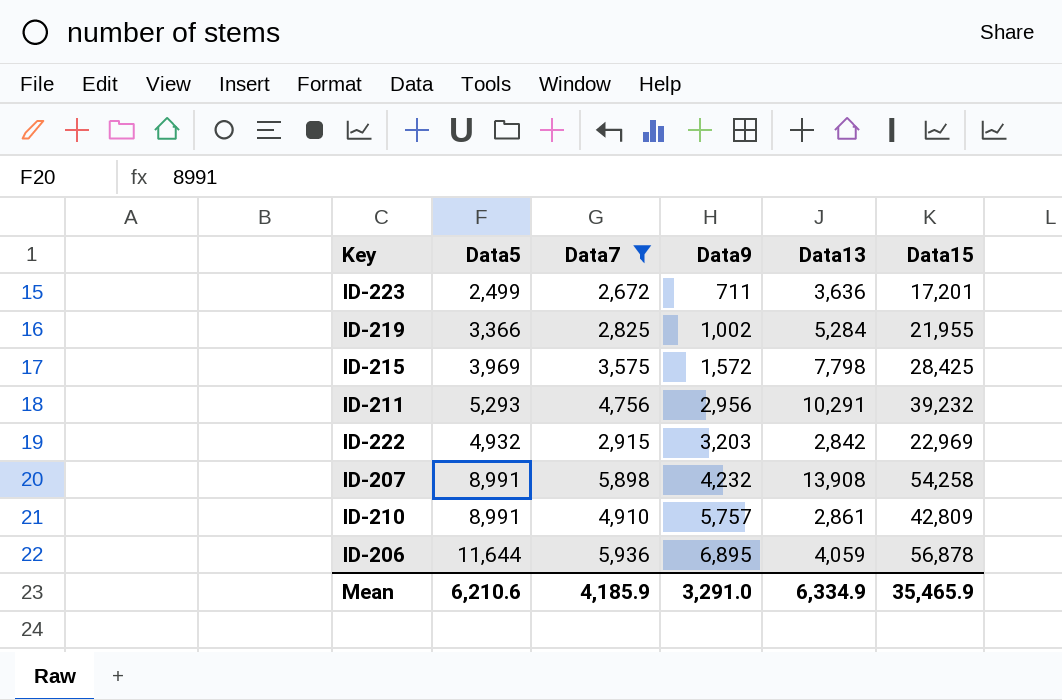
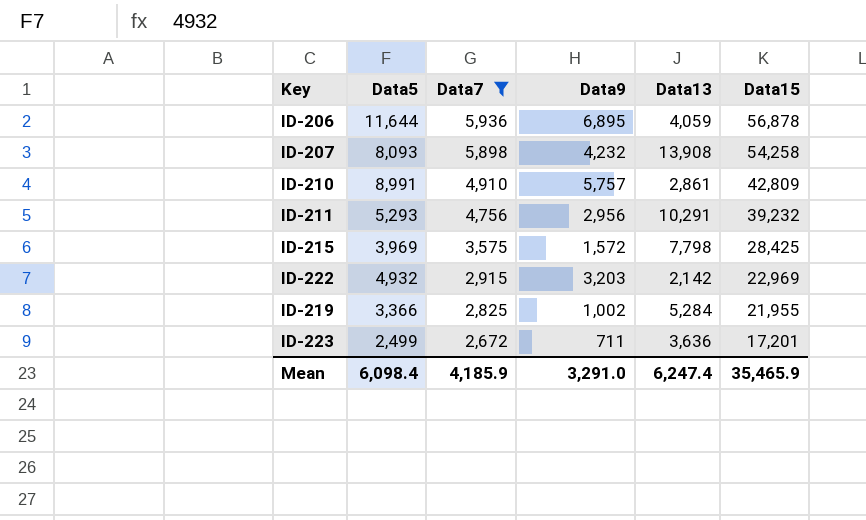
row order: Data9 ascending -> Data7 descending
ID-207 | Data5: 8,991 -> 8,093
ID-222 | Data13: 2,842 -> 2,142
Mean | Data5: 6,210.6 -> 6,098.4
Mean | Data13: 6,334.9 -> 6,247.4

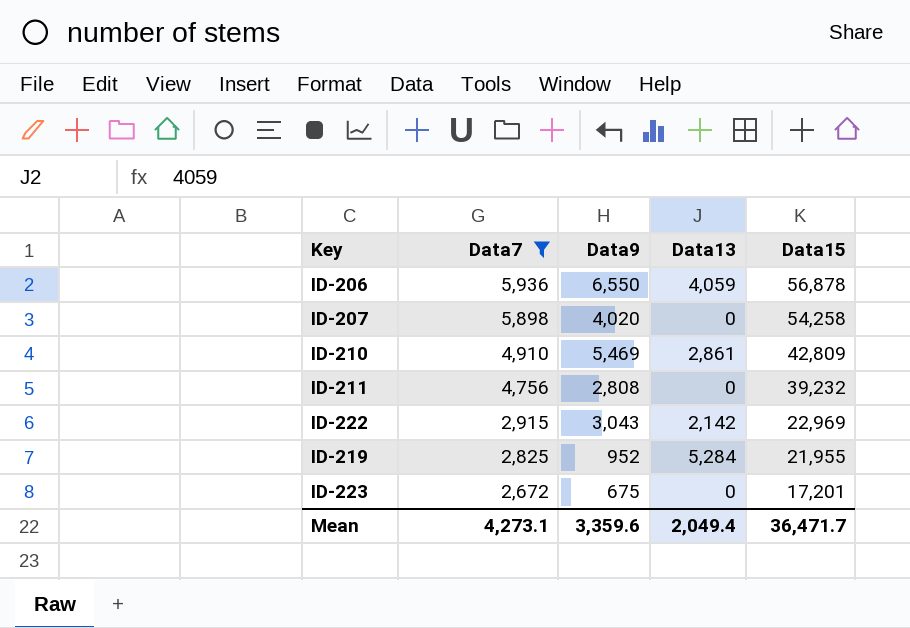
column Data5 | position: 2 -> none
row ID-215: 3,969 | 3,575 | 1,572 | 7,798 | 28,425 -> none
ID-206 | Data9: 6,895 -> 6,550
ID-207 | Data9: 4,232 -> 4,020
ID-207 | Data13: 13,908 -> 0
ID-210 | Data9: 5,757 -> 5,469
ID-211 | Data9: 2,956 -> 2,808
ID-211 | Data13: 10,291 -> 0
ID-222 | Data9: 3,203 -> 3,043
ID-219 | Data9: 1,002 -> 952
ID-223 | Data9: 711 -> 675
ID-223 | Data13: 3,636 -> 0
Mean | Data7: 4,185.9 -> 4,273.1
Mean | Data9: 3,291.0 -> 3,359.6
Mean | Data13: 6,247.4 -> 2,049.4
Mean | Data15: 35,465.9 -> 36,471.7

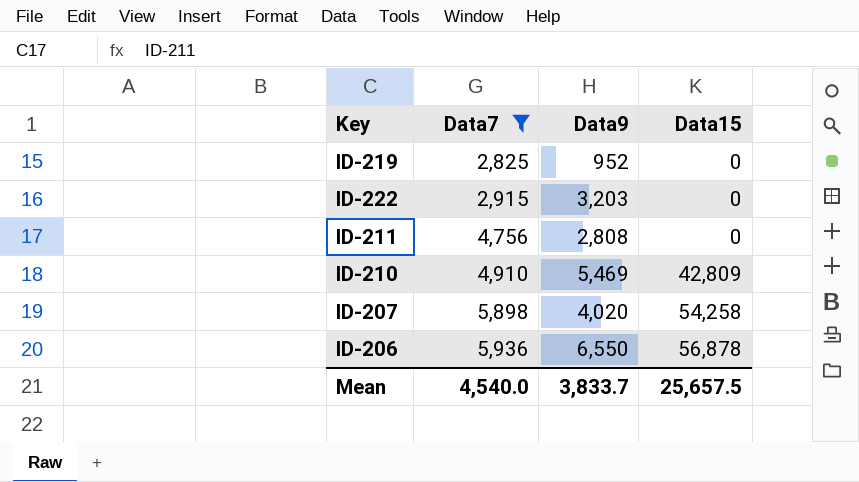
row order: Data7 descending -> Data7 ascending
column Data13 | position: 4 -> none
row ID-223: 2,672 | 675 | 0 | 17,201 -> none
ID-219 | Data15: 21,955 -> 0
ID-222 | Data9: 3,043 -> 3,203
ID-222 | Data15: 22,969 -> 0
ID-211 | Data15: 39,232 -> 0
Mean | Data7: 4,273.1 -> 4,540.0
Mean | Data9: 3,359.6 -> 3,833.7
Mean | Data15: 36,471.7 -> 25,657.5

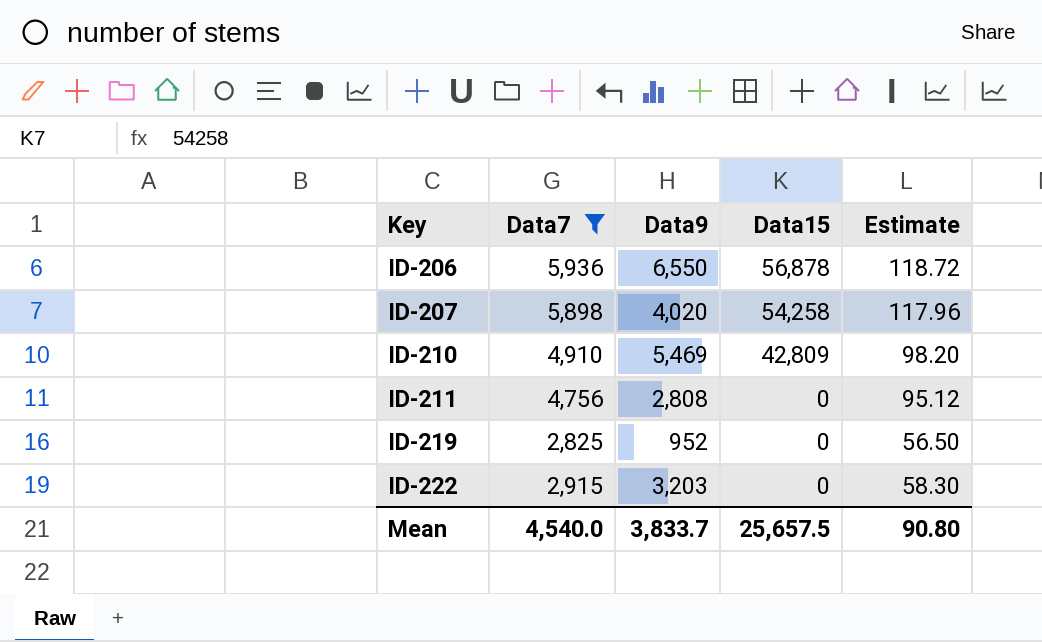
row order: Data7 ascending -> Key ascending
column Estimate | formula: none -> [Data7] * 0.02

